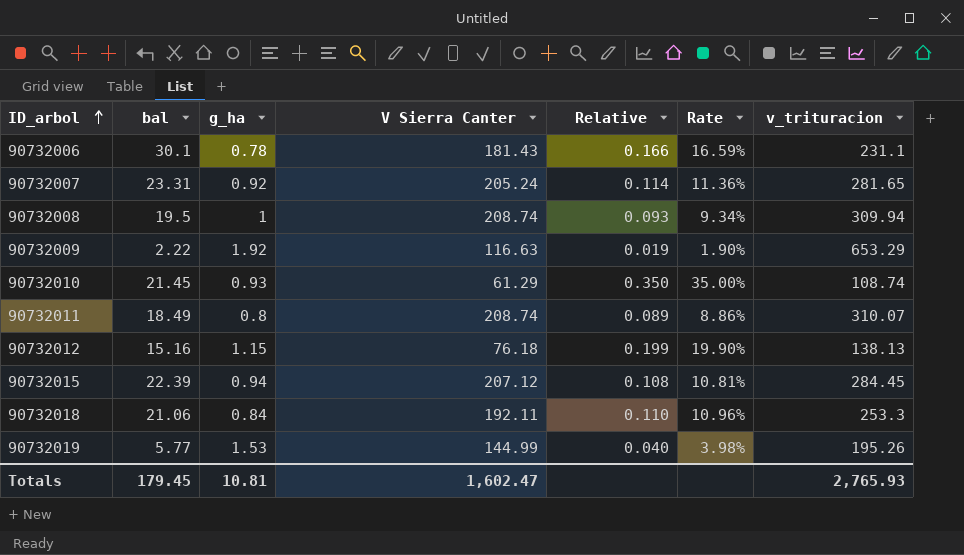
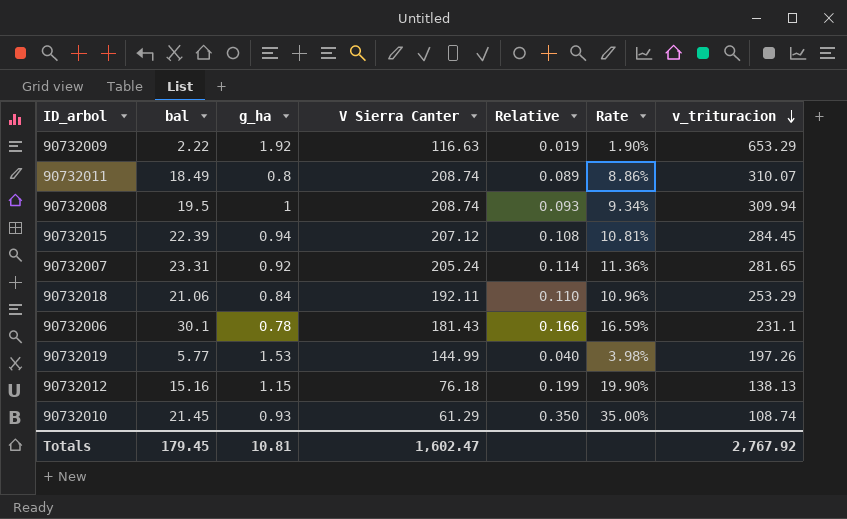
row order: ID_arbol ascending -> v_trituracion descending
90732018 | v_trituracion: 253.3 -> 253.29
90732019 | v_trituracion: 195.26 -> 197.26
Totals | v_trituracion: 2,765.93 -> 2,767.92

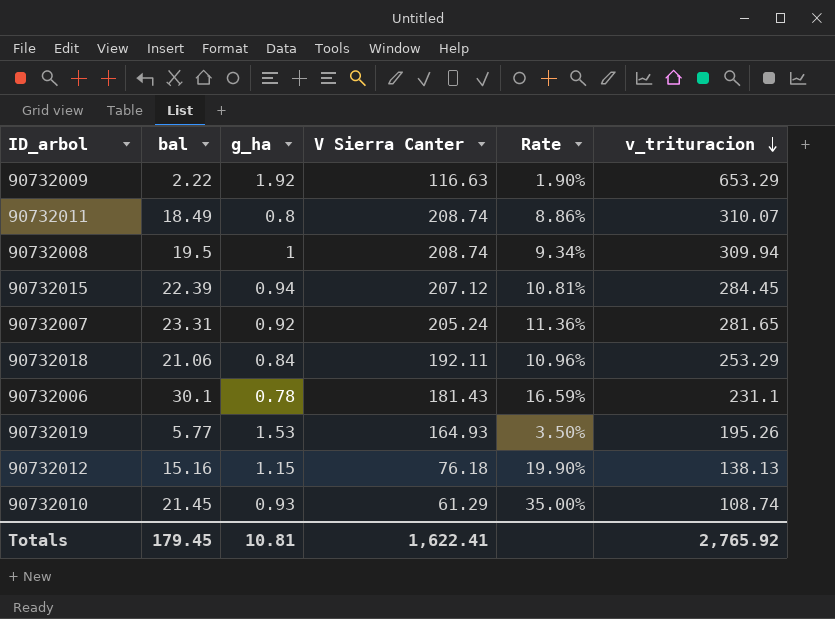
column Relative | formula: [bal] / [V Sierra Canter] -> none
90732019 | V Sierra Canter: 144.99 -> 164.93
90732019 | Rate: 3.98% -> 3.50%
90732019 | v_trituracion: 197.26 -> 195.26
Totals | V Sierra Canter: 1,602.47 -> 1,622.41
Totals | v_trituracion: 2,767.92 -> 2,765.92

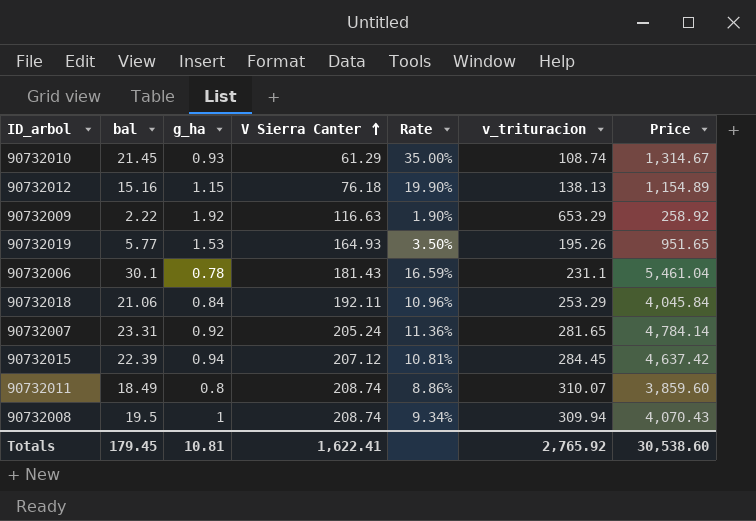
row order: v_trituracion descending -> V Sierra Canter ascending
column Price | formula: none -> [bal] * [V Sierra Canter]

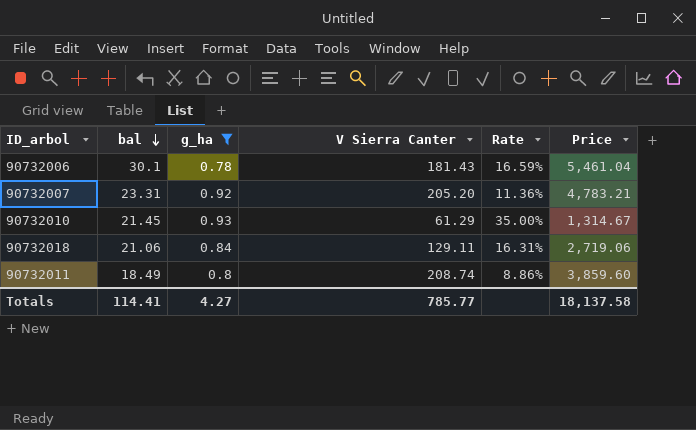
filter: none -> g_ha <= 0.93
row order: V Sierra Canter ascending -> bal descending
column v_trituracion | position: 6 -> none
90732007 | V Sierra Canter: 205.24 -> 205.20
90732007 | Price: 4,784.14 -> 4,783.21
90732018 | V Sierra Canter: 192.11 -> 129.11
90732018 | Rate: 10.96% -> 16.31%
90732018 | Price: 4,045.84 -> 2,719.06
Totals | bal: 179.45 -> 114.41
Totals | g_ha: 10.81 -> 4.27
Totals | V Sierra Canter: 1,622.41 -> 785.77
Totals | Price: 30,538.60 -> 18,137.58

